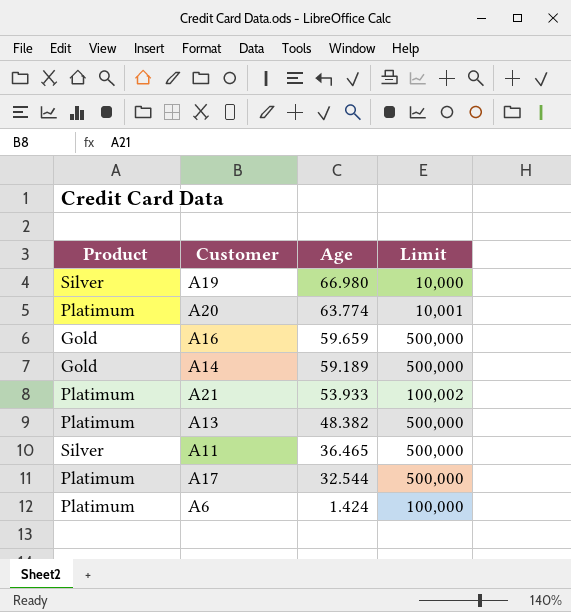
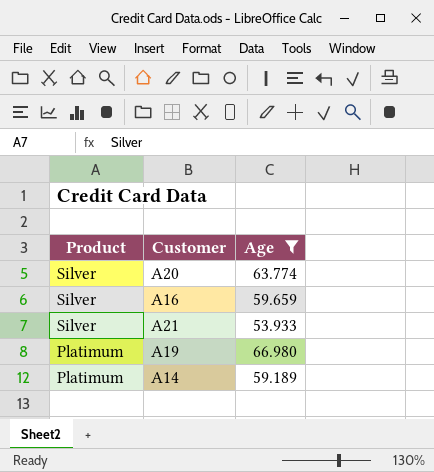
filter: none -> Age >= 53.933
row order: Age descending -> Product descending
column Limit | position: 4 -> none
A20 | Product: Platimum -> Silver
A16 | Product: Gold -> Silver
A21 | Product: Platimum -> Silver
A19 | Product: Silver -> Platimum
A14 | Product: Gold -> Platimum

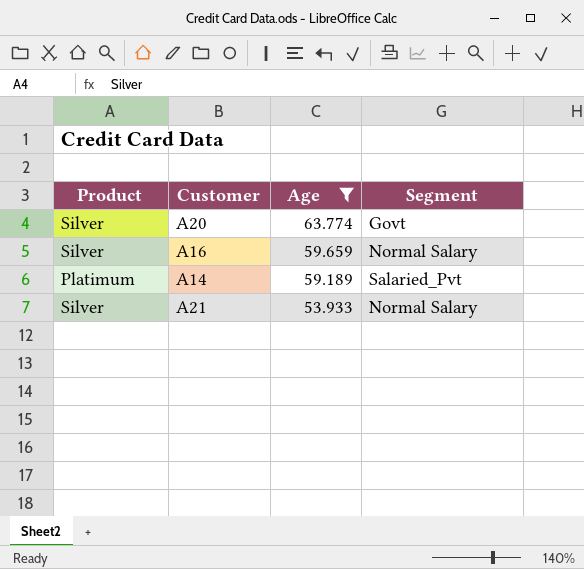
row order: Product descending -> Age descending
column Segment | position: none -> 4
row A19: Platimum | 66.980 -> none

